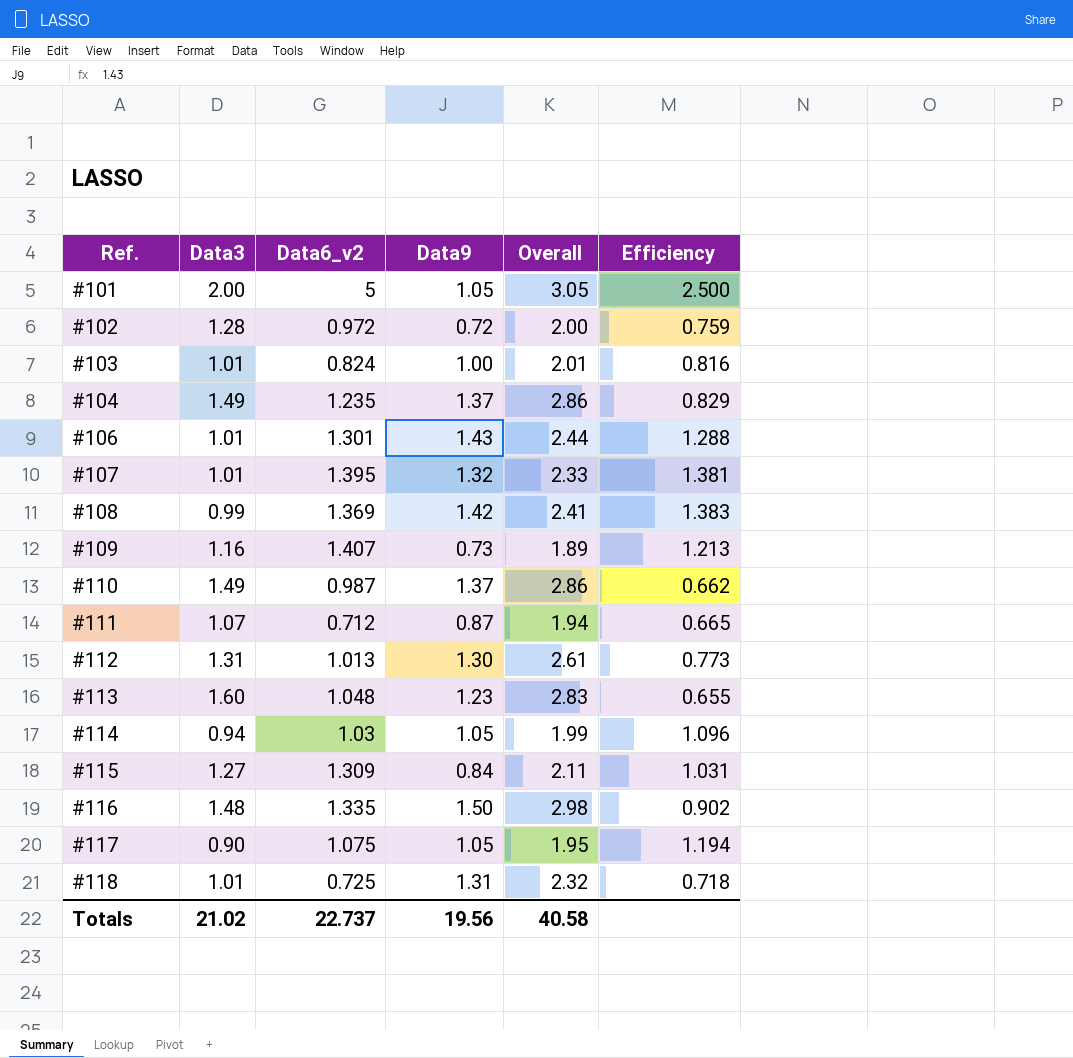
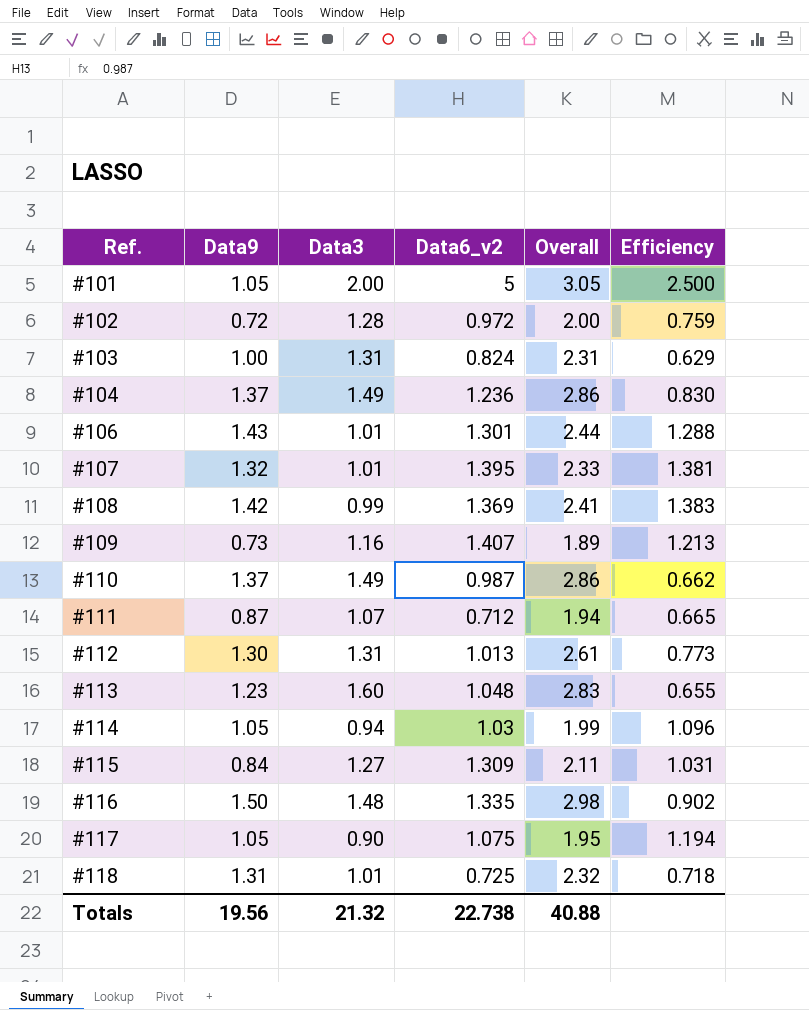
column Data9 | position: 4 -> 2
#103 | Data3: 1.01 -> 1.31
#103 | Overall: 2.01 -> 2.31
#103 | Efficiency: 0.816 -> 0.629
#104 | Data6_v2: 1.235 -> 1.236
#104 | Efficiency: 0.829 -> 0.830
Totals | Data3: 21.02 -> 21.32
Totals | Data6_v2: 22.737 -> 22.738
Totals | Overall: 40.58 -> 40.88

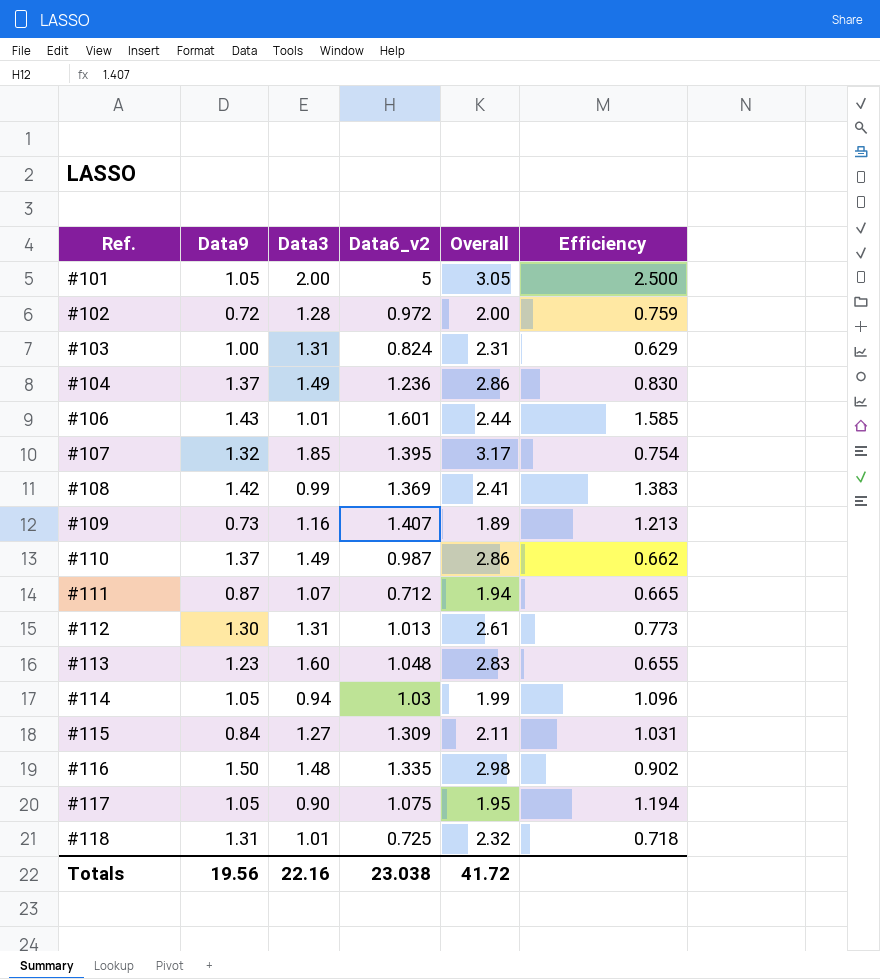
#106 | Data6_v2: 1.301 -> 1.601
#106 | Efficiency: 1.288 -> 1.585
#107 | Data3: 1.01 -> 1.85
#107 | Overall: 2.33 -> 3.17
#107 | Efficiency: 1.381 -> 0.754
Totals | Data3: 21.32 -> 22.16
Totals | Data6_v2: 22.738 -> 23.038
Totals | Overall: 40.88 -> 41.72

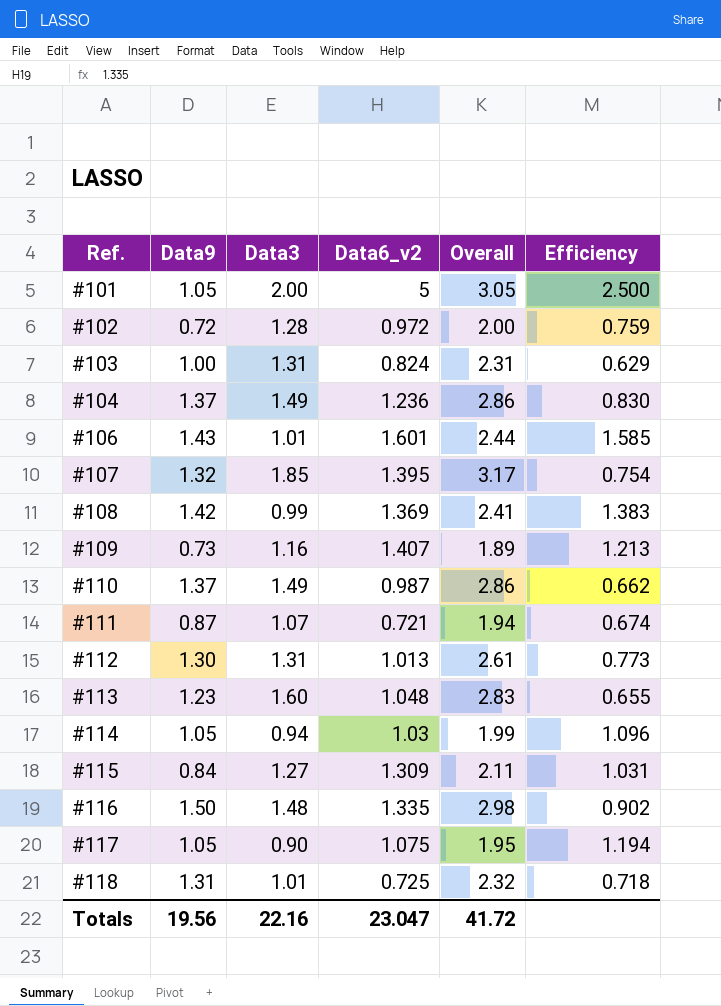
#111 | Data6_v2: 0.712 -> 0.721
#111 | Efficiency: 0.665 -> 0.674
Totals | Data6_v2: 23.038 -> 23.047

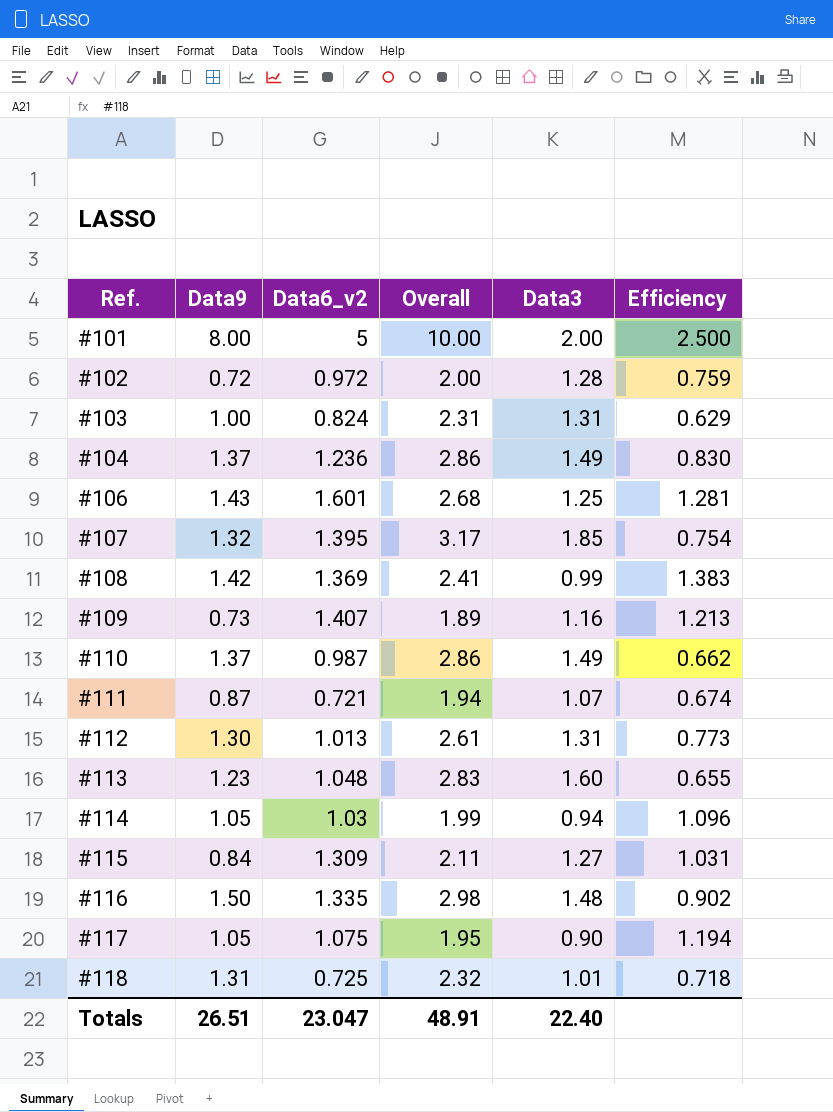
column Data3 | position: 3 -> 5
#101 | Data9: 1.05 -> 8.00
#101 | Overall: 3.05 -> 10.00
#106 | Overall: 2.44 -> 2.68
#106 | Data3: 1.01 -> 1.25
#106 | Efficiency: 1.585 -> 1.281
Totals | Data9: 19.56 -> 26.51
Totals | Overall: 41.72 -> 48.91
Totals | Data3: 22.16 -> 22.40

